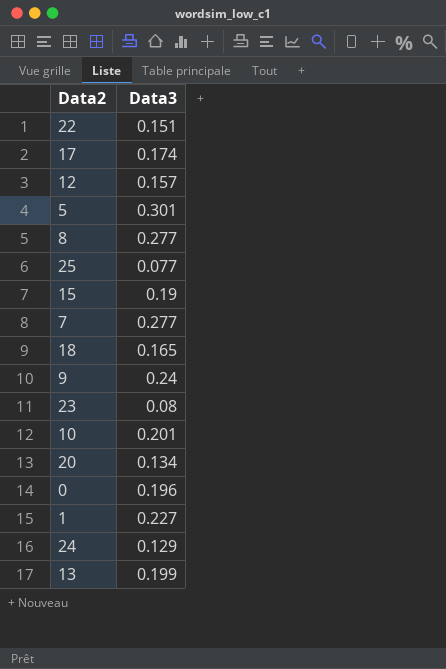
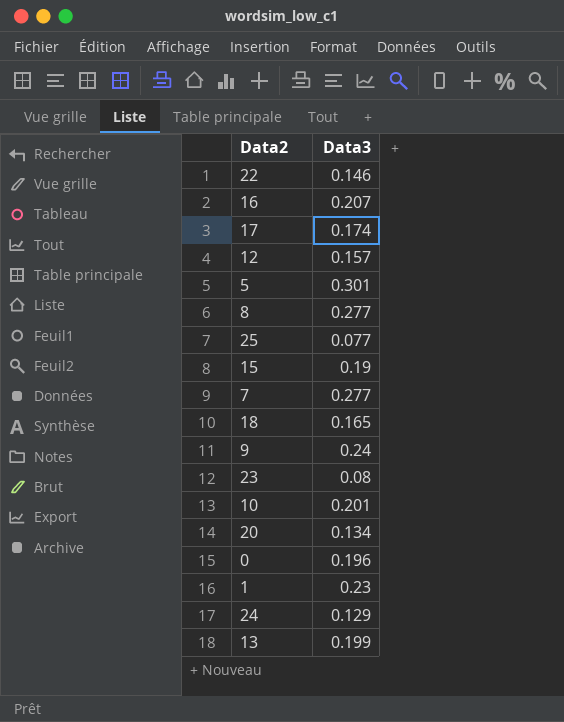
22 | Data3: 0.151 -> 0.146
row 16: none -> 0.207
1 | Data3: 0.227 -> 0.23

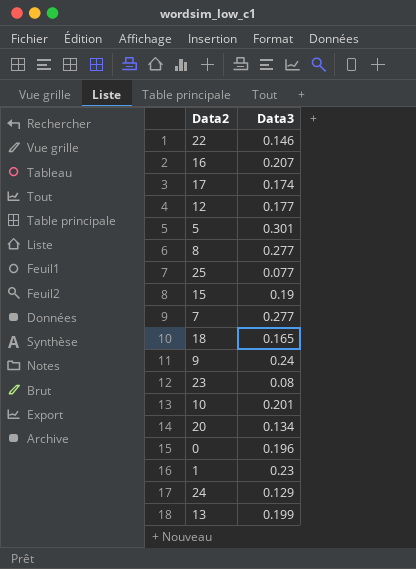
12 | Data3: 0.157 -> 0.177

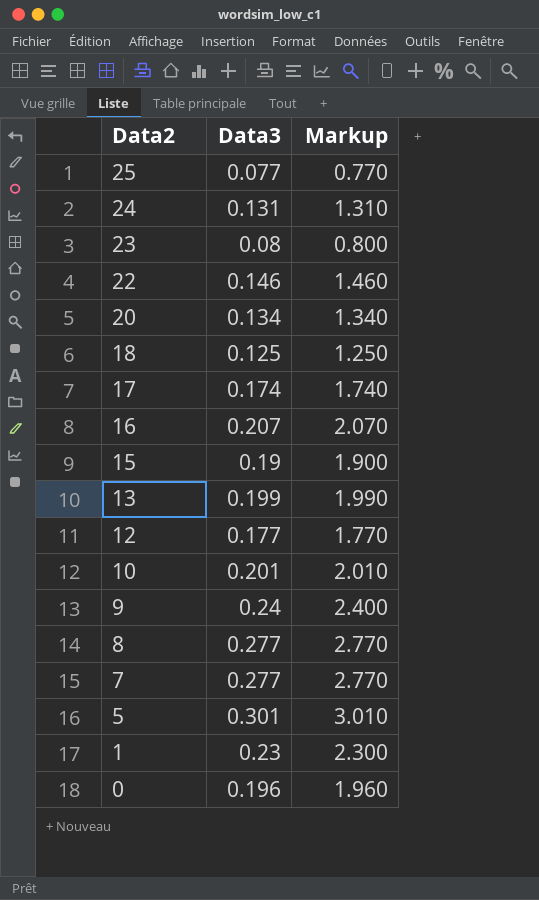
row order: none -> Data2 descending
column Markup | formula: none -> [Data3] * 10
24 | Data3: 0.129 -> 0.131
18 | Data3: 0.165 -> 0.125

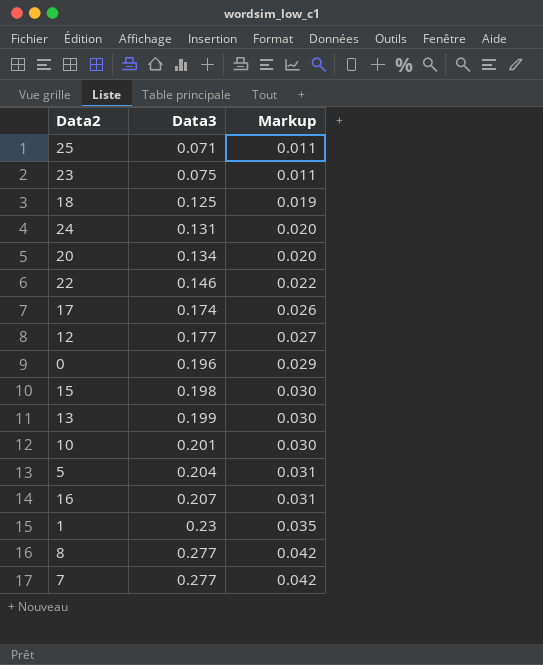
row order: Data2 descending -> Data3 ascending
column Markup | formula: [Data3] * 10 -> [Data3] * 0.15
row 9: 0.24 | 2.400 -> none
25 | Data3: 0.077 -> 0.071
23 | Data3: 0.08 -> 0.075
15 | Data3: 0.19 -> 0.198
5 | Data3: 0.301 -> 0.204

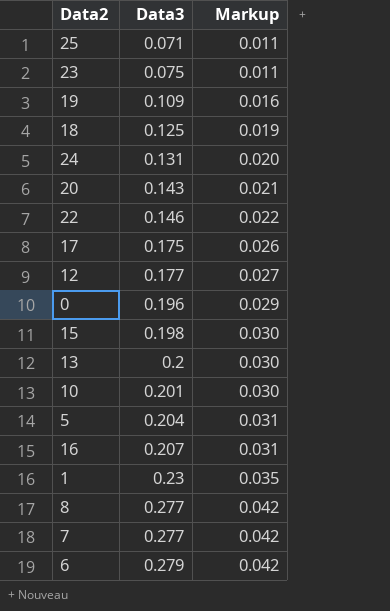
row 19: none -> 0.109 | 0.016
20 | Data3: 0.134 -> 0.143
20 | Markup: 0.020 -> 0.021
17 | Data3: 0.174 -> 0.175
13 | Data3: 0.199 -> 0.2
row 6: none -> 0.279 | 0.042

